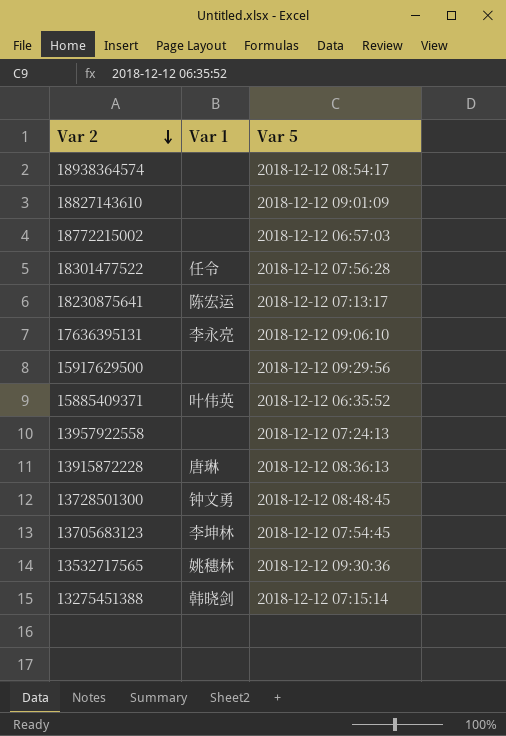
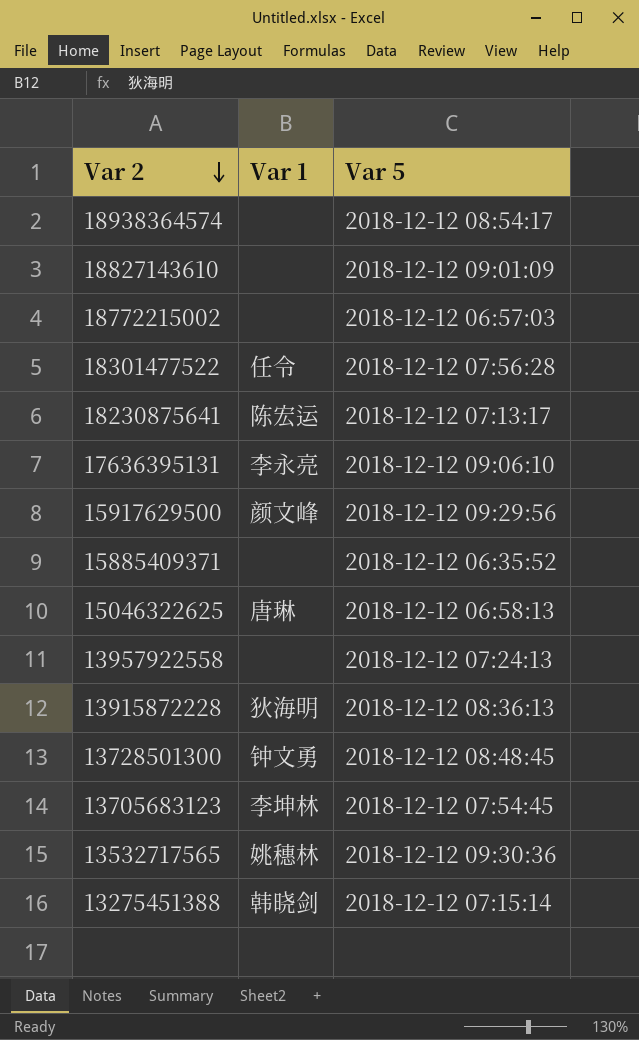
15917629500 | Var 1: none -> 颜文峰
15885409371 | Var 1: 叶伟英 -> none
row 15046322625: none -> 唐琳 | 2018-12-12 06:58:13
13915872228 | Var 1: 唐琳 -> 狄海明

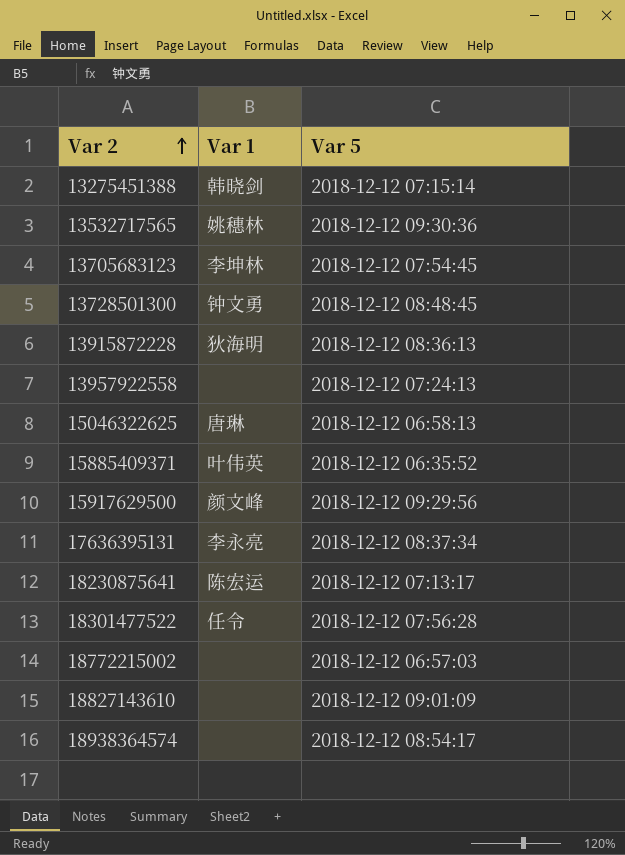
row order: Var 2 descending -> Var 2 ascending
15885409371 | Var 1: none -> 叶伟英
17636395131 | Var 5: 2018-12-12 09:06:10 -> 2018-12-12 08:37:34

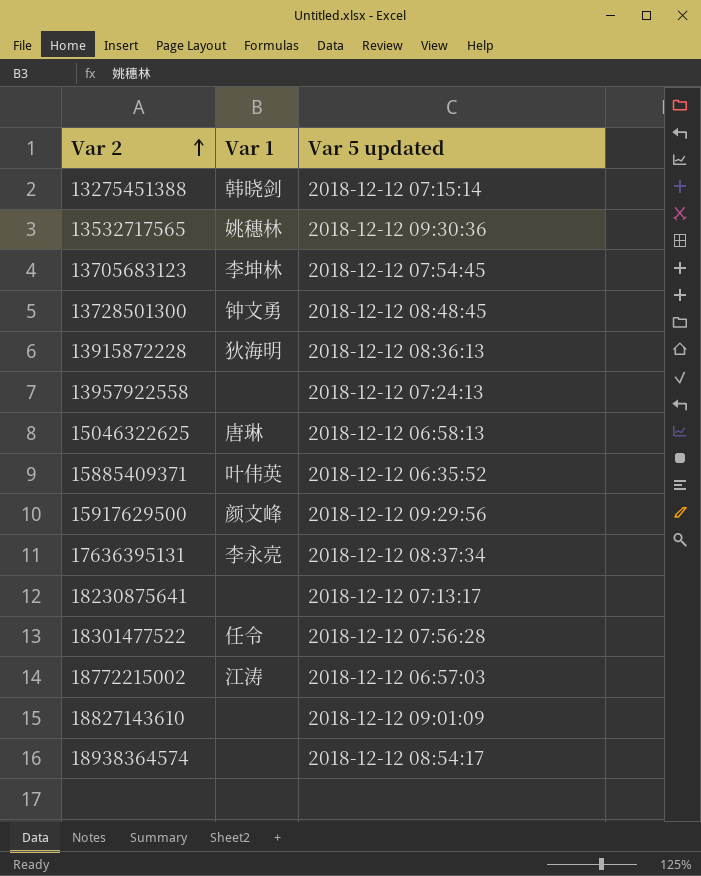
column name: Var 5 -> Var 5 updated
18230875641 | Var 1: 陈宏运 -> none
18772215002 | Var 1: none -> 江涛

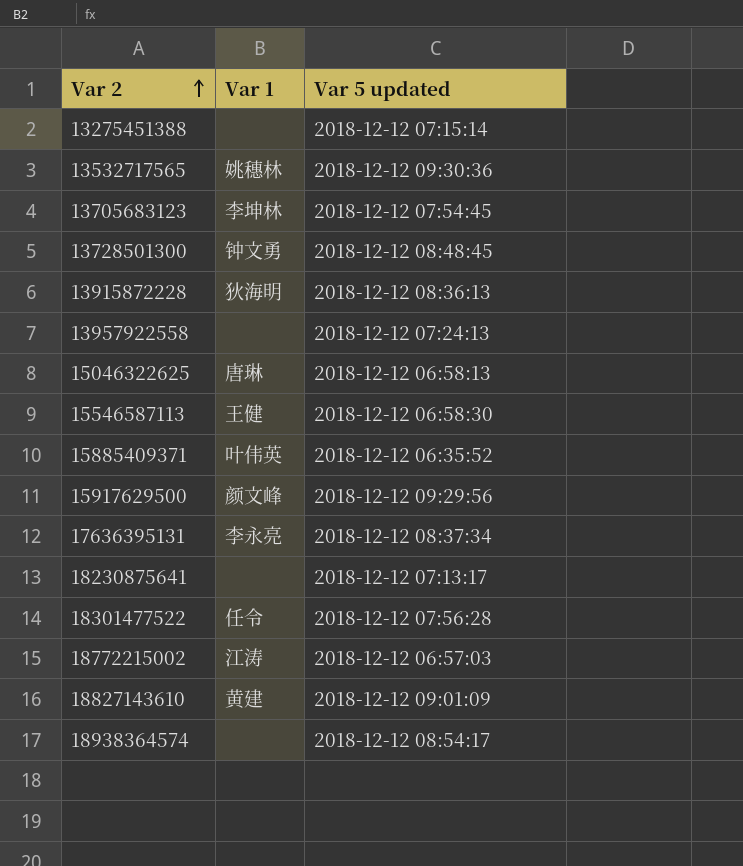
13275451388 | Var 1: 韩晓剑 -> none
row 15546587113: none -> 王健 | 2018-12-12 06:58:30
18827143610 | Var 1: none -> 黄建

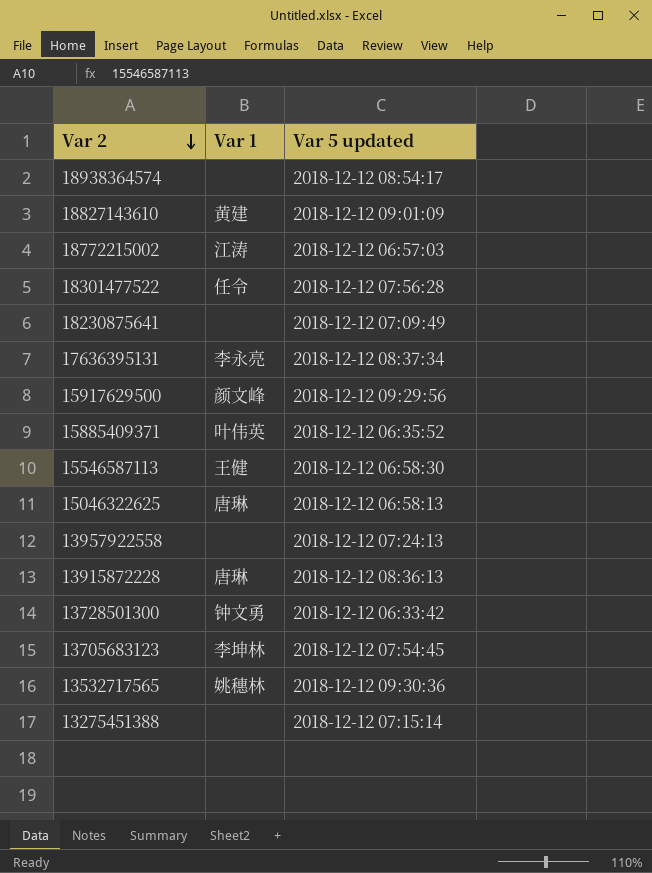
row order: Var 2 ascending -> Var 2 descending
18230875641 | Var 5 updated: 2018-12-12 07:13:17 -> 2018-12-12 07:09:49
13915872228 | Var 1: 狄海明 -> 唐琳
13728501300 | Var 5 updated: 2018-12-12 08:48:45 -> 2018-12-12 06:33:42

